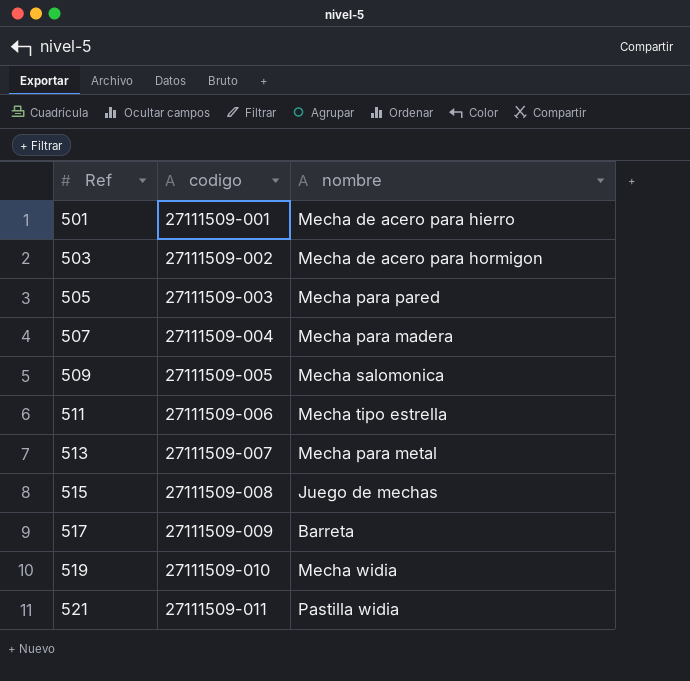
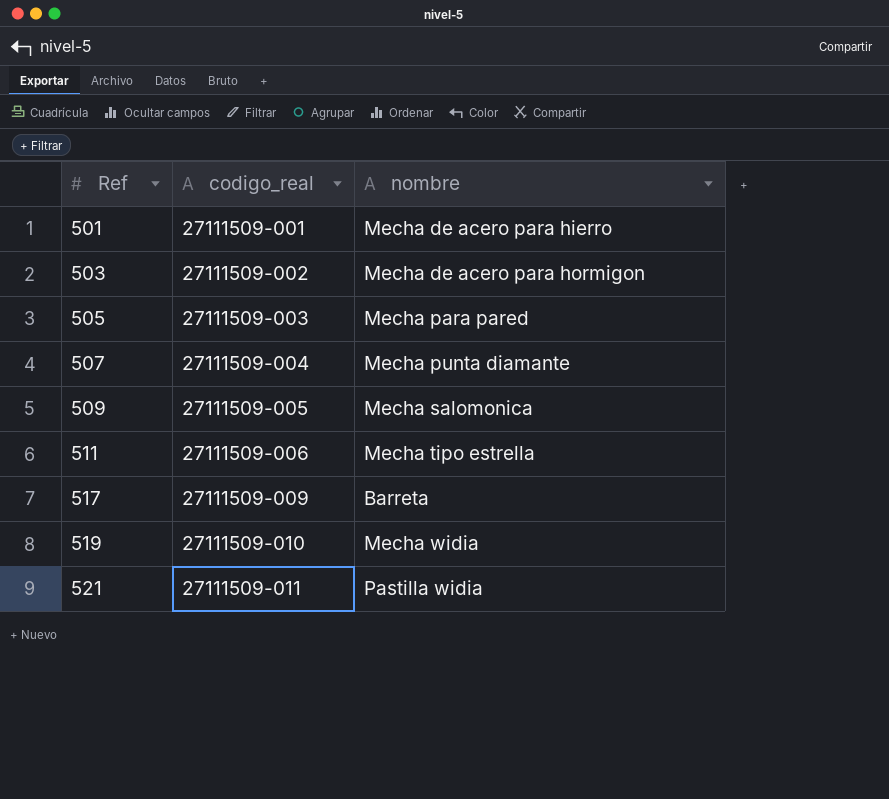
column name: codigo -> codigo_real
row 513: 27111509-007 | Mecha para metal -> none
row 515: 27111509-008 | Juego de mechas -> none
507 | nombre: Mecha para madera -> Mecha punta diamante

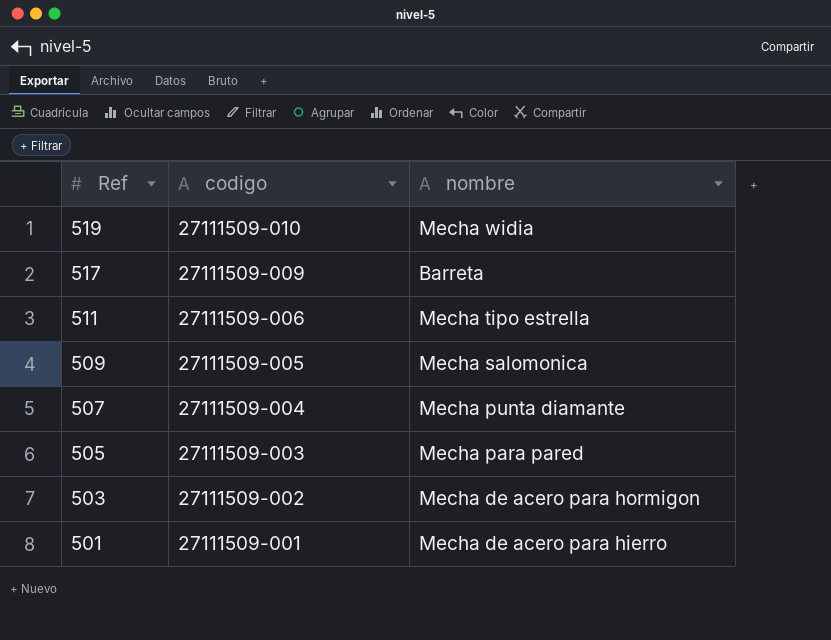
row order: Ref ascending -> Ref descending
column name: codigo_real -> codigo
row 521: 27111509-011 | Pastilla widia -> none

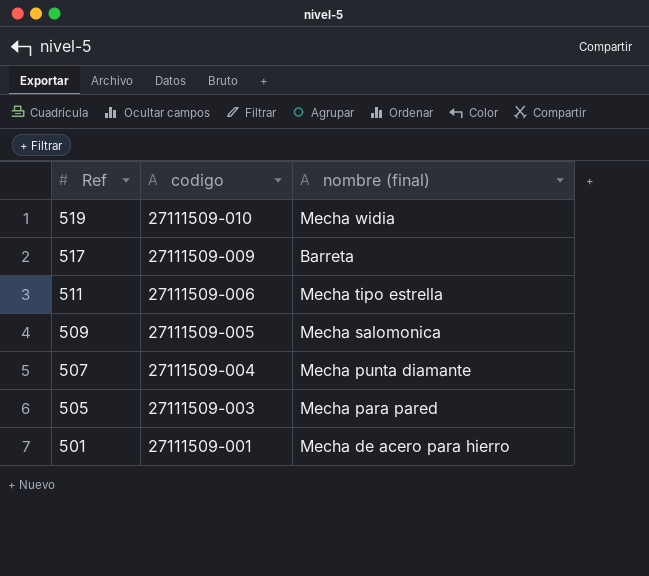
column name: nombre -> nombre (final)
row 503: 27111509-002 | Mecha de acero para hormigon -> none

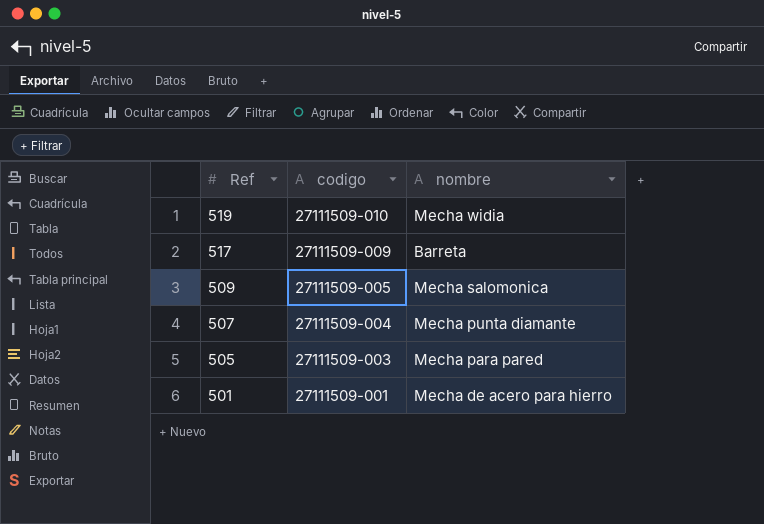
column name: nombre (final) -> nombre
row 511: 27111509-006 | Mecha tipo estrella -> none

